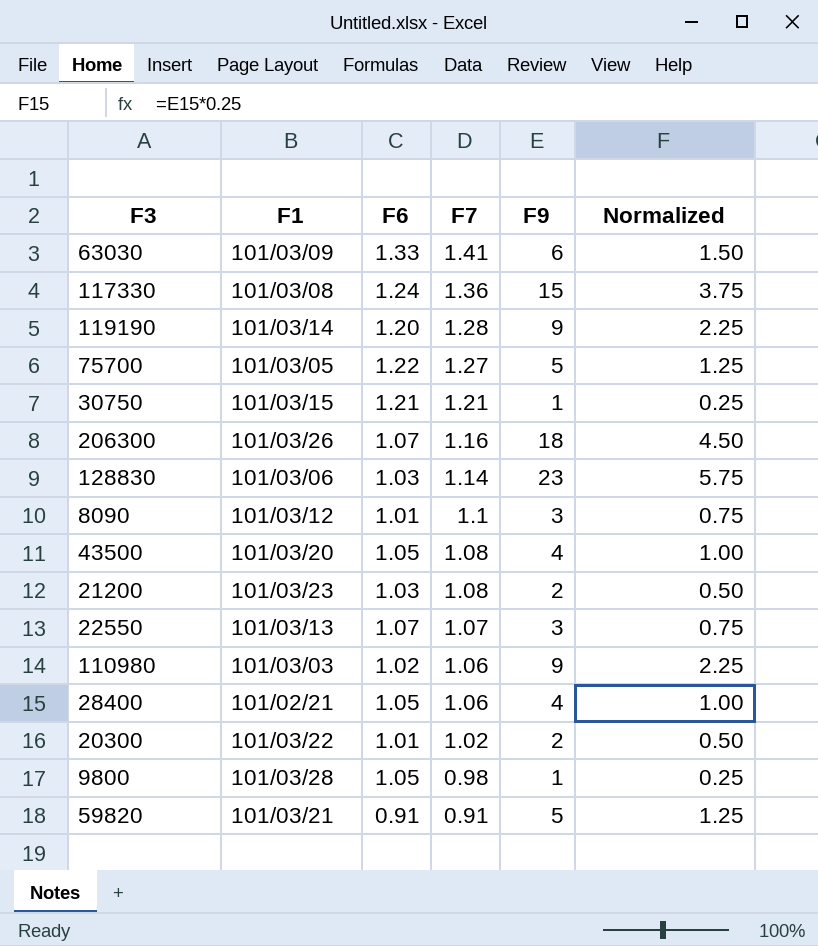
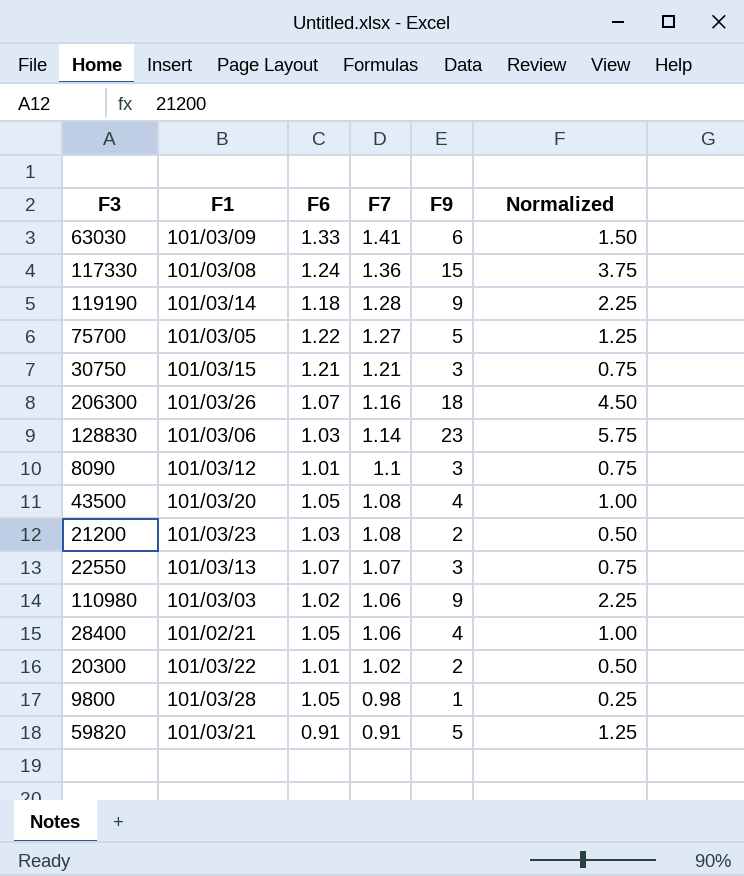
119190 | F6: 1.20 -> 1.18
30750 | F9: 1 -> 3
30750 | Normalized: 0.25 -> 0.75

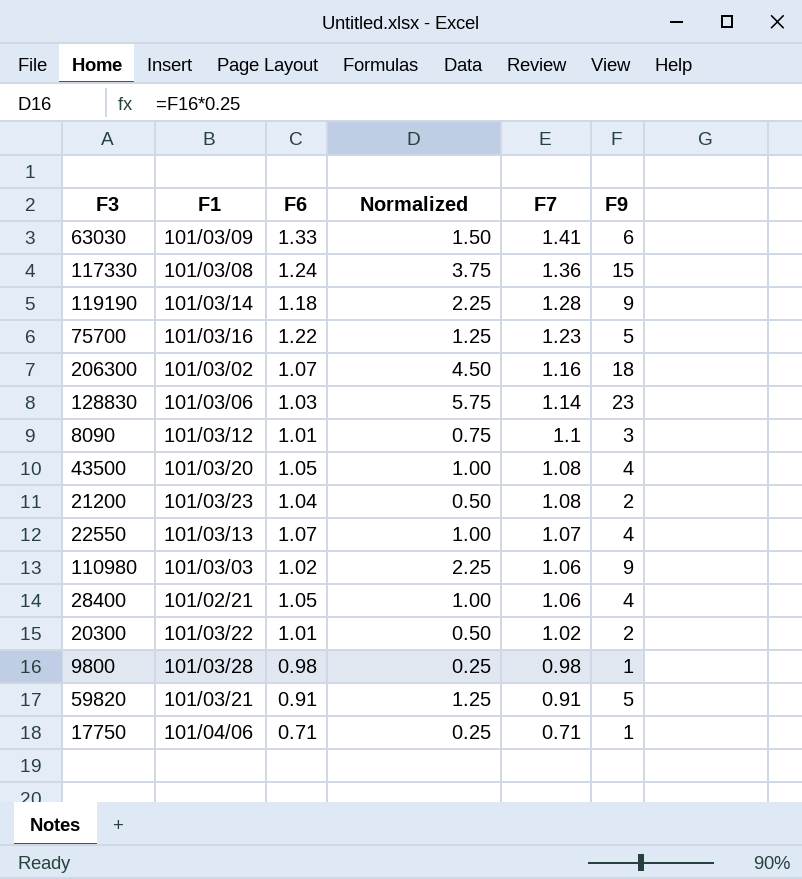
column Normalized | position: 6 -> 4
row 30750: 101/03/15 | 1.21 | 1.21 | 3 | 0.75 -> none
75700 | F1: 101/03/05 -> 101/03/16
75700 | F7: 1.27 -> 1.23
206300 | F1: 101/03/26 -> 101/03/02
21200 | F6: 1.03 -> 1.04
22550 | Normalized: 0.75 -> 1.00
22550 | F9: 3 -> 4
9800 | F6: 1.05 -> 0.98
row 17750: none -> 101/04/06 | 0.71 | 0.25 | 0.71 | 1

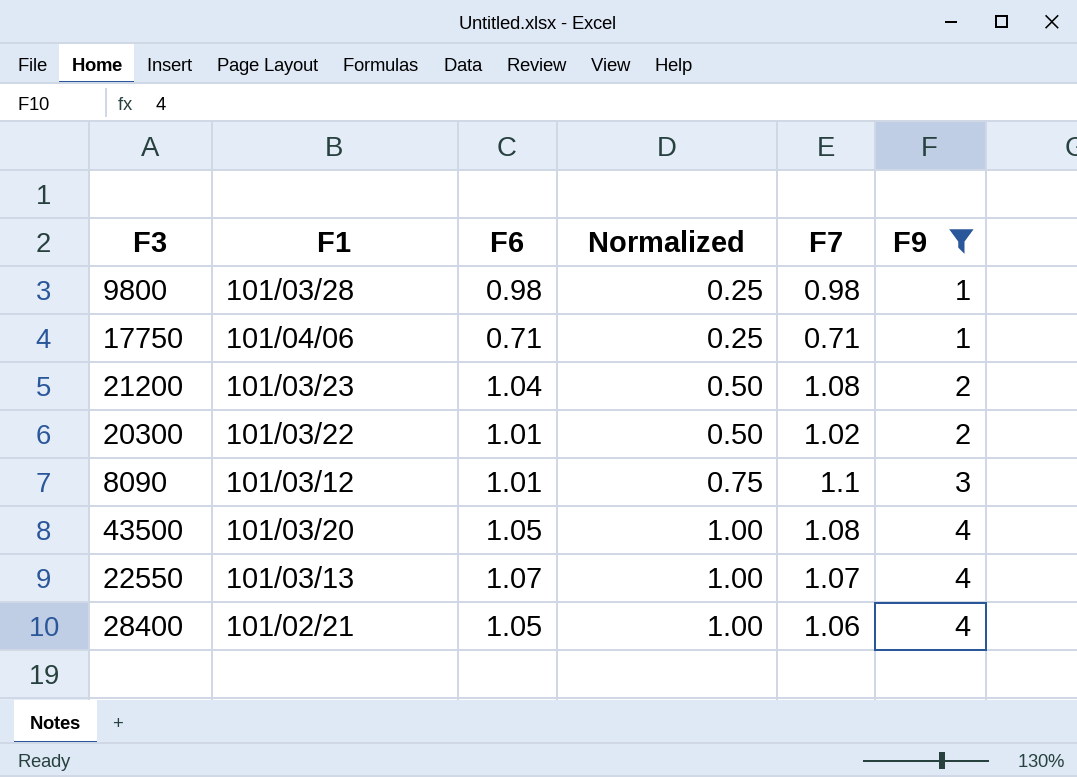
filter: none -> F9 <= 4
row order: F7 descending -> Normalized ascending

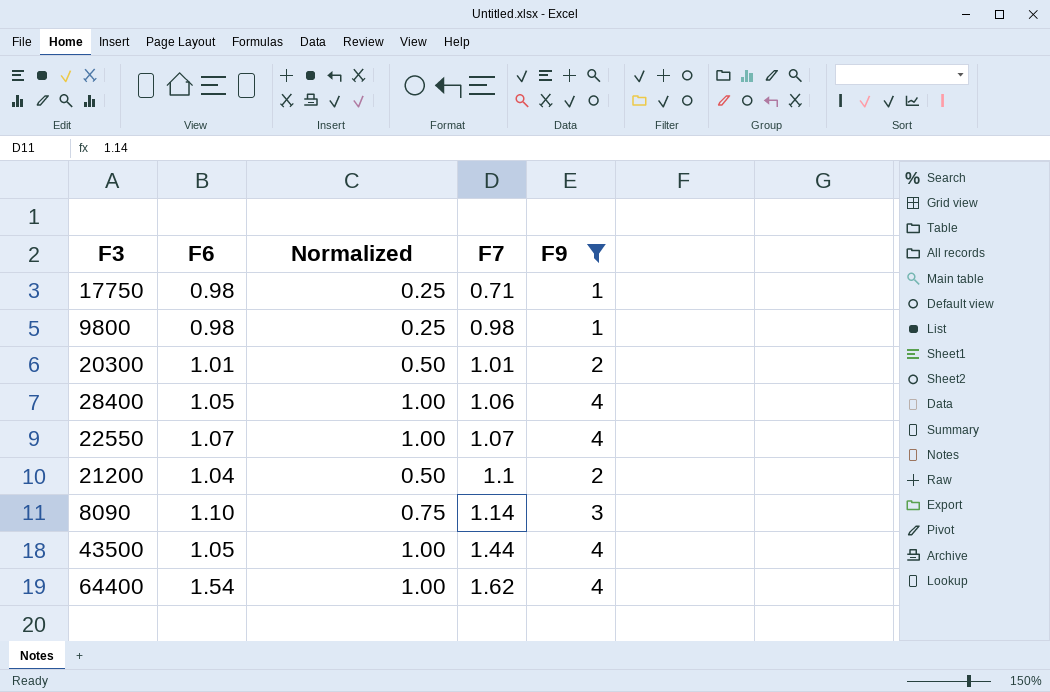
row order: Normalized ascending -> F7 ascending
column F1 | position: 2 -> none
17750 | F6: 0.71 -> 0.98
20300 | F7: 1.02 -> 1.01
21200 | F7: 1.08 -> 1.1
8090 | F6: 1.01 -> 1.10
8090 | F7: 1.1 -> 1.14
43500 | F7: 1.08 -> 1.44
row 64400: none -> 1.54 | 1.00 | 1.62 | 4

